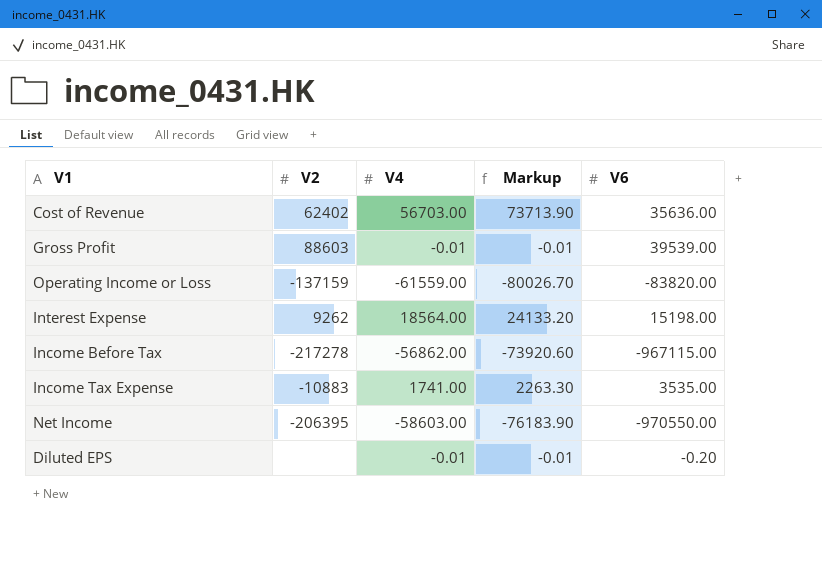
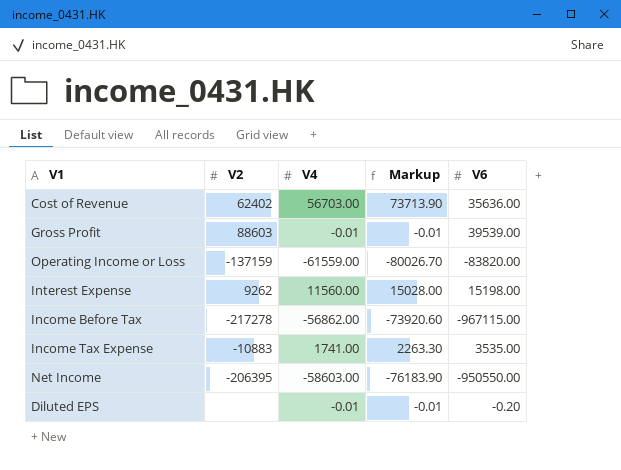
Interest Expense | V4: 18564.00 -> 11560.00
Interest Expense | Markup: 24133.20 -> 15028.00
Net Income | V6: -970550.00 -> -950550.00

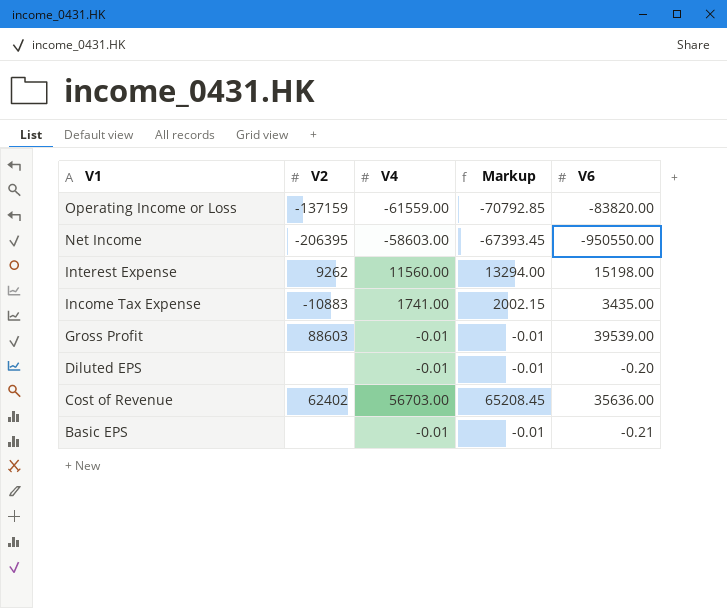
row order: none -> V1 descending
column Markup | formula: [V4] * 1.3 -> [V4] * 1.15
row Income Before Tax: -217278 | -56862.00 | -73920.60 | -967115.00 -> none
Income Tax Expense | V6: 3535.00 -> 3435.00
row Basic EPS: none -> none | -0.01 | -0.01 | -0.21

